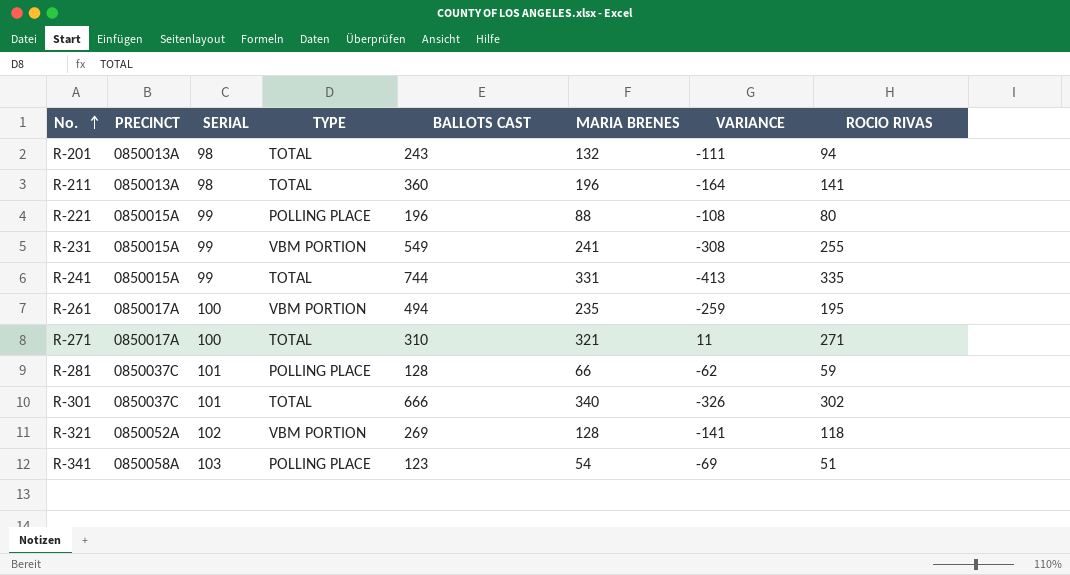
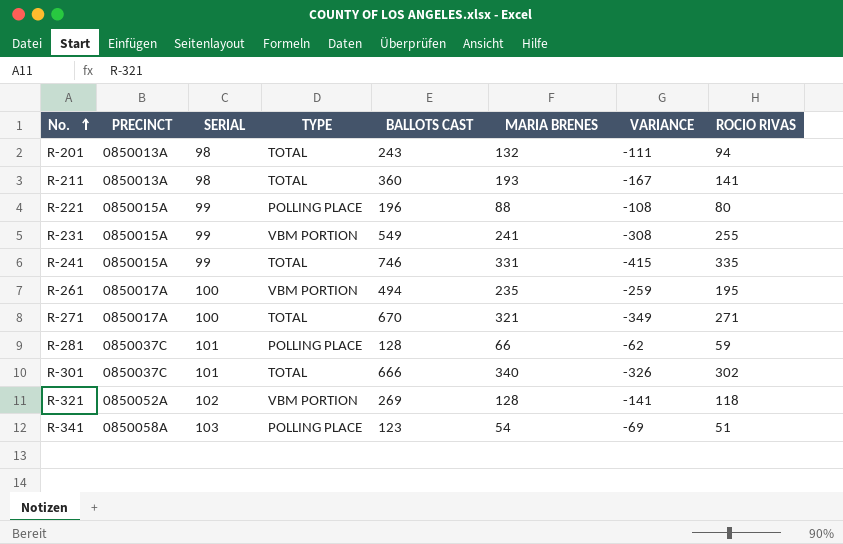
R-211 | MARIA BRENES: 196 -> 193
R-211 | VARIANCE: -164 -> -167
R-241 | BALLOTS CAST: 744 -> 746
R-241 | VARIANCE: -413 -> -415
R-271 | BALLOTS CAST: 310 -> 670
R-271 | VARIANCE: 11 -> -349

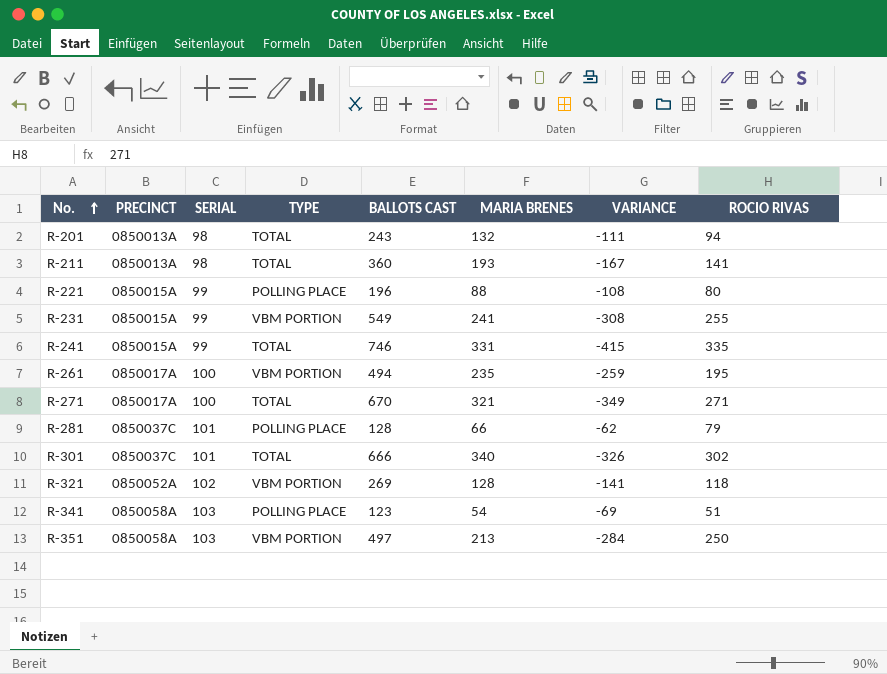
R-281 | ROCIO RIVAS: 59 -> 79
row R-351: none -> 0850058A | 103 | VBM PORTION | 497 | 213 | -284 | 250

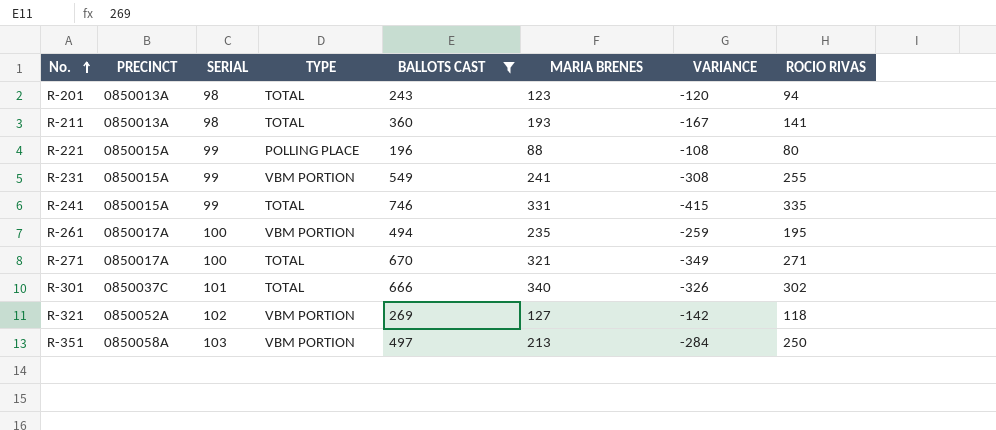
filter: none -> BALLOTS CAST >= 196
R-201 | MARIA BRENES: 132 -> 123
R-201 | VARIANCE: -111 -> -120
R-321 | MARIA BRENES: 128 -> 127
R-321 | VARIANCE: -141 -> -142

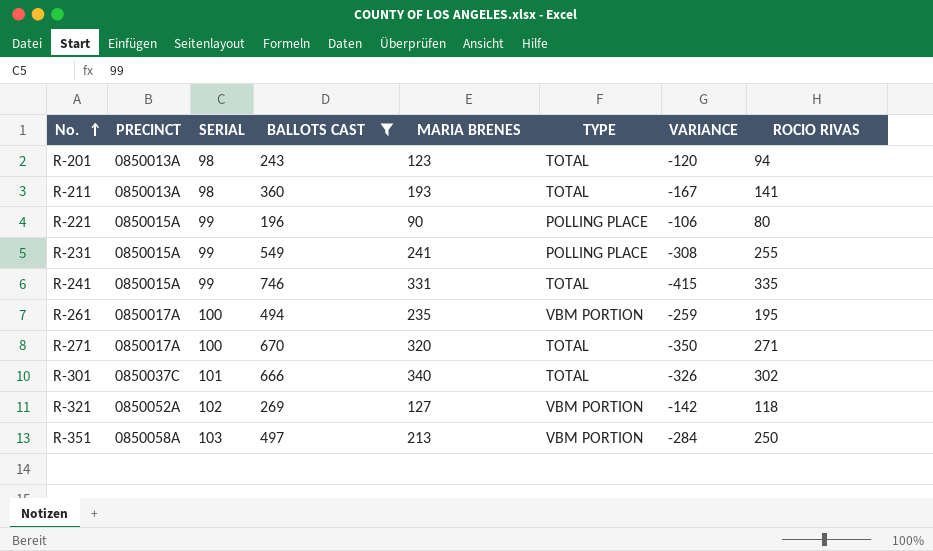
column TYPE | position: 4 -> 6
R-221 | MARIA BRENES: 88 -> 90
R-221 | VARIANCE: -108 -> -106
R-231 | TYPE: VBM PORTION -> POLLING PLACE
R-271 | MARIA BRENES: 321 -> 320
R-271 | VARIANCE: -349 -> -350

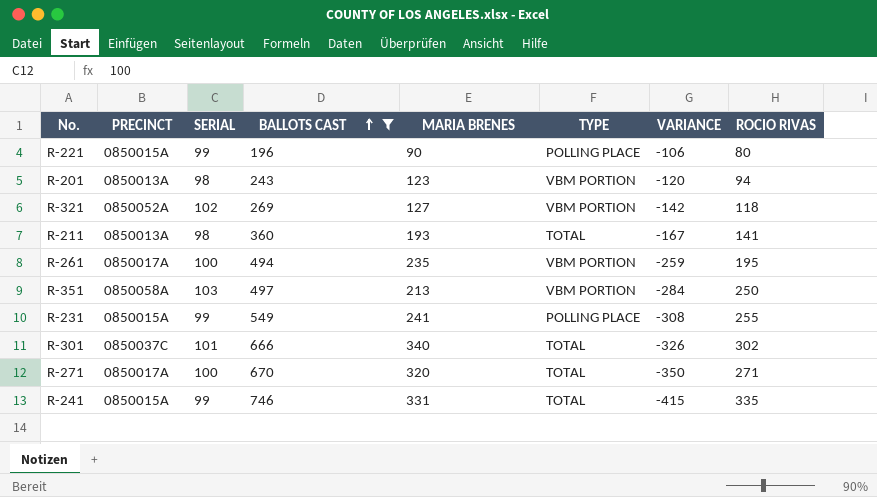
row order: No. ascending -> BALLOTS CAST ascending
R-201 | TYPE: TOTAL -> VBM PORTION

